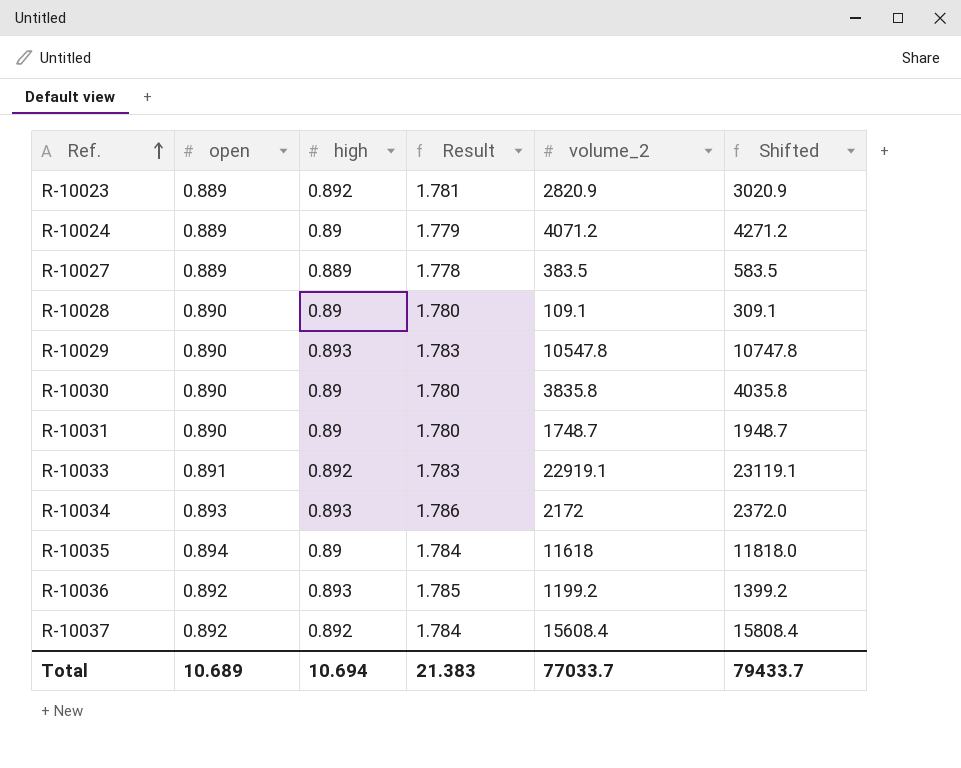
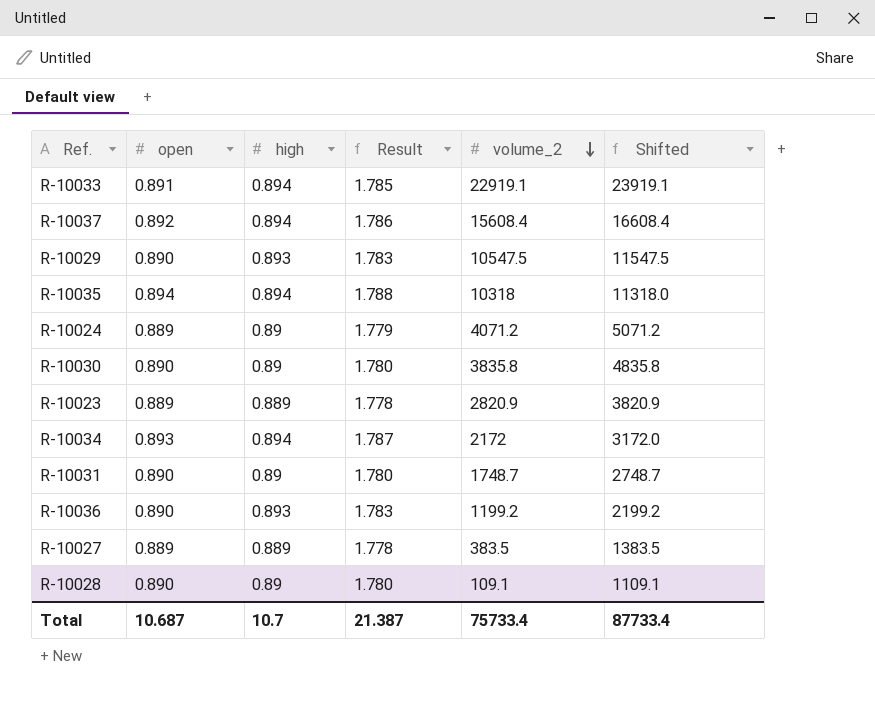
row order: Ref. ascending -> volume_2 descending
column Shifted | formula: [volume_2] + 200 -> [volume_2] + 1000
R-10033 | high: 0.892 -> 0.894
R-10033 | Result: 1.783 -> 1.785
R-10037 | high: 0.892 -> 0.894
R-10037 | Result: 1.784 -> 1.786
R-10029 | volume_2: 10547.8 -> 10547.5
R-10035 | high: 0.89 -> 0.894
R-10035 | Result: 1.784 -> 1.788
R-10035 | volume_2: 11618 -> 10318
R-10023 | high: 0.892 -> 0.889
R-10023 | Result: 1.781 -> 1.778
R-10034 | high: 0.893 -> 0.894
R-10034 | Result: 1.786 -> 1.787
R-10036 | open: 0.892 -> 0.890
R-10036 | Result: 1.785 -> 1.783
Total | open: 10.689 -> 10.687
Total | high: 10.694 -> 10.7
Total | Result: 21.383 -> 21.387
Total | volume_2: 77033.7 -> 75733.4
Total | Shifted: 79433.7 -> 87733.4

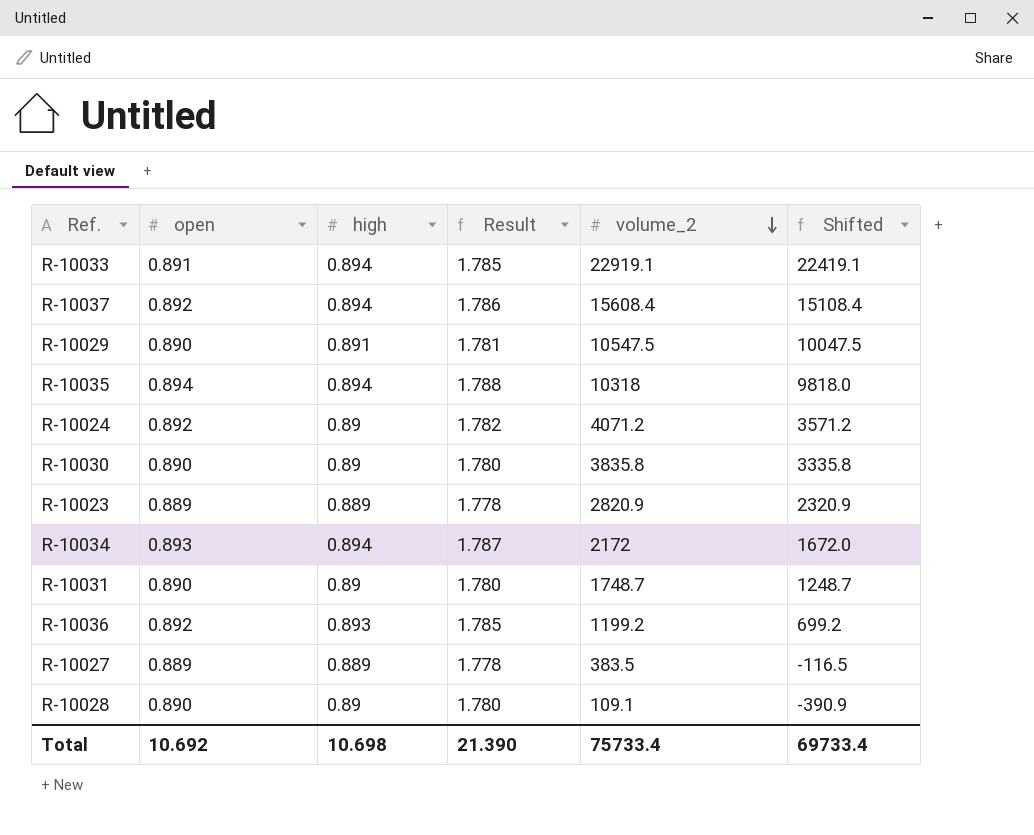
column Shifted | formula: [volume_2] + 1000 -> [volume_2] - 500
R-10029 | high: 0.893 -> 0.891
R-10029 | Result: 1.783 -> 1.781
R-10024 | open: 0.889 -> 0.892
R-10024 | Result: 1.779 -> 1.782
R-10036 | open: 0.890 -> 0.892
R-10036 | Result: 1.783 -> 1.785
Total | open: 10.687 -> 10.692
Total | high: 10.7 -> 10.698
Total | Result: 21.387 -> 21.390
Total | Shifted: 87733.4 -> 69733.4

